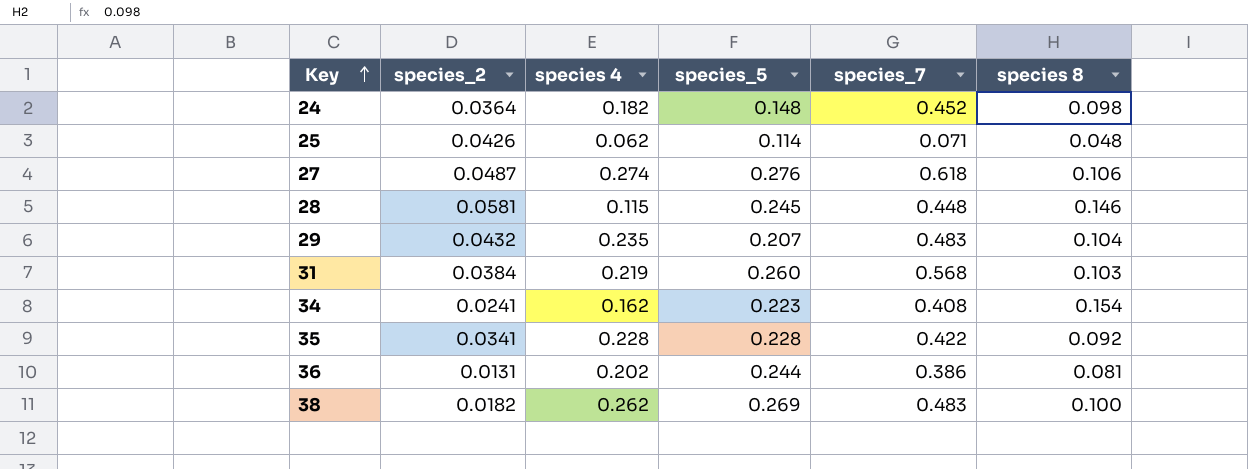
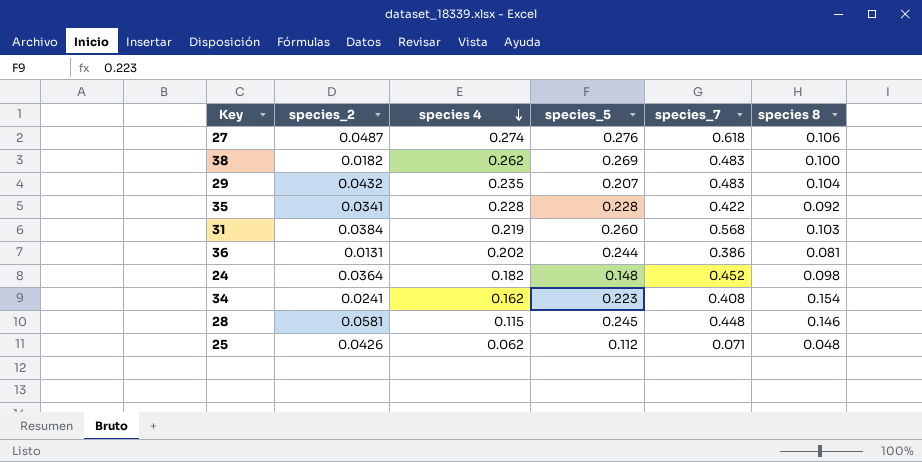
row order: Key ascending -> species 4 descending
25 | species_5: 0.114 -> 0.112

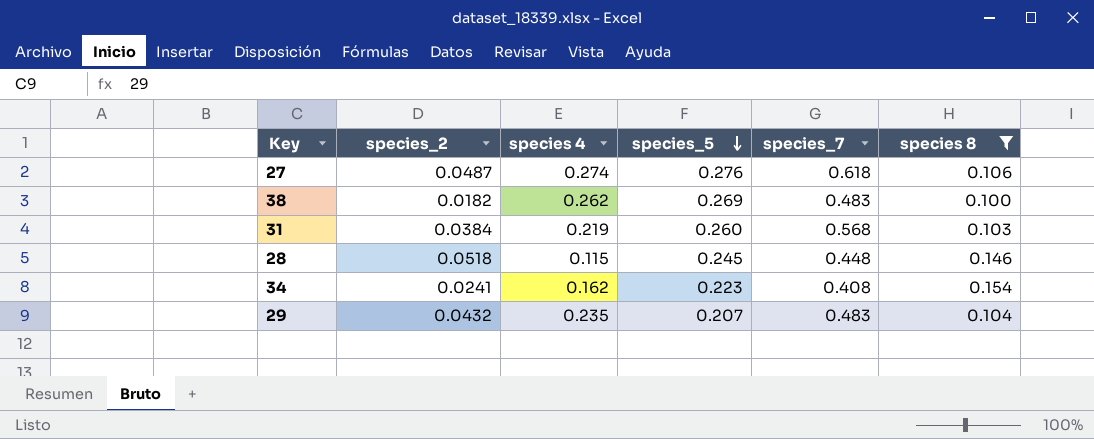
filter: none -> species 8 >= 0.100
row order: species 4 descending -> species_5 descending
28 | species_2: 0.0581 -> 0.0518

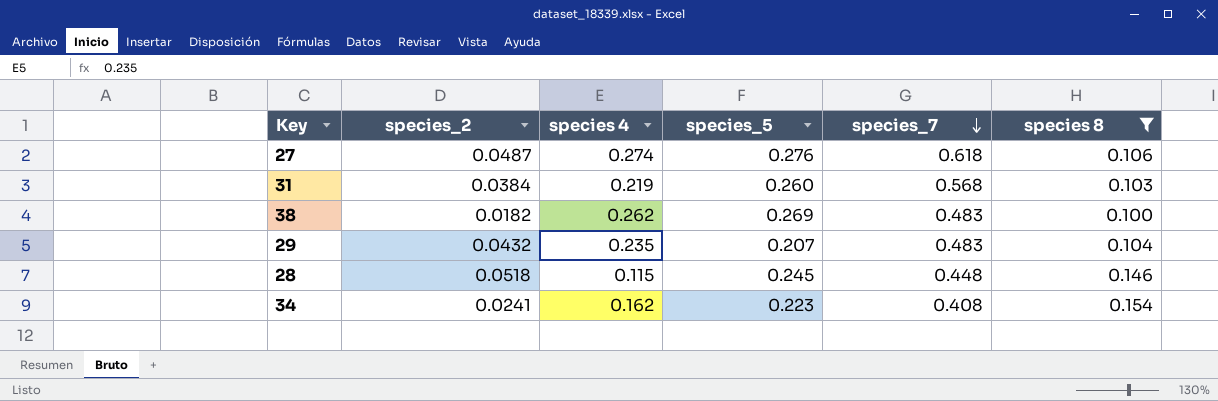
row order: species_5 descending -> species_7 descending

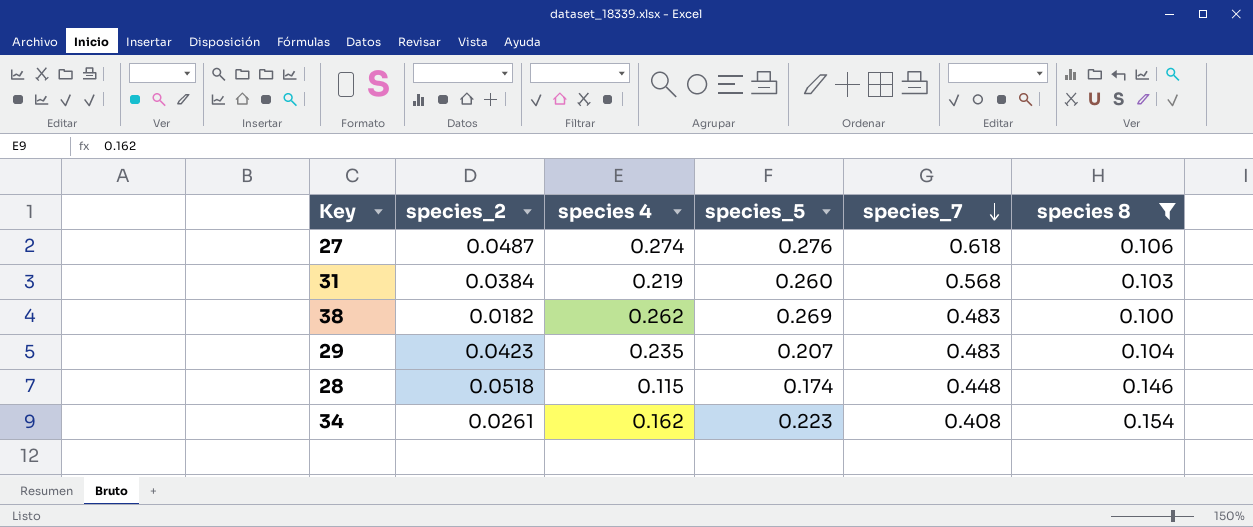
29 | species_2: 0.0432 -> 0.0423
28 | species_5: 0.245 -> 0.174
34 | species_2: 0.0241 -> 0.0261

